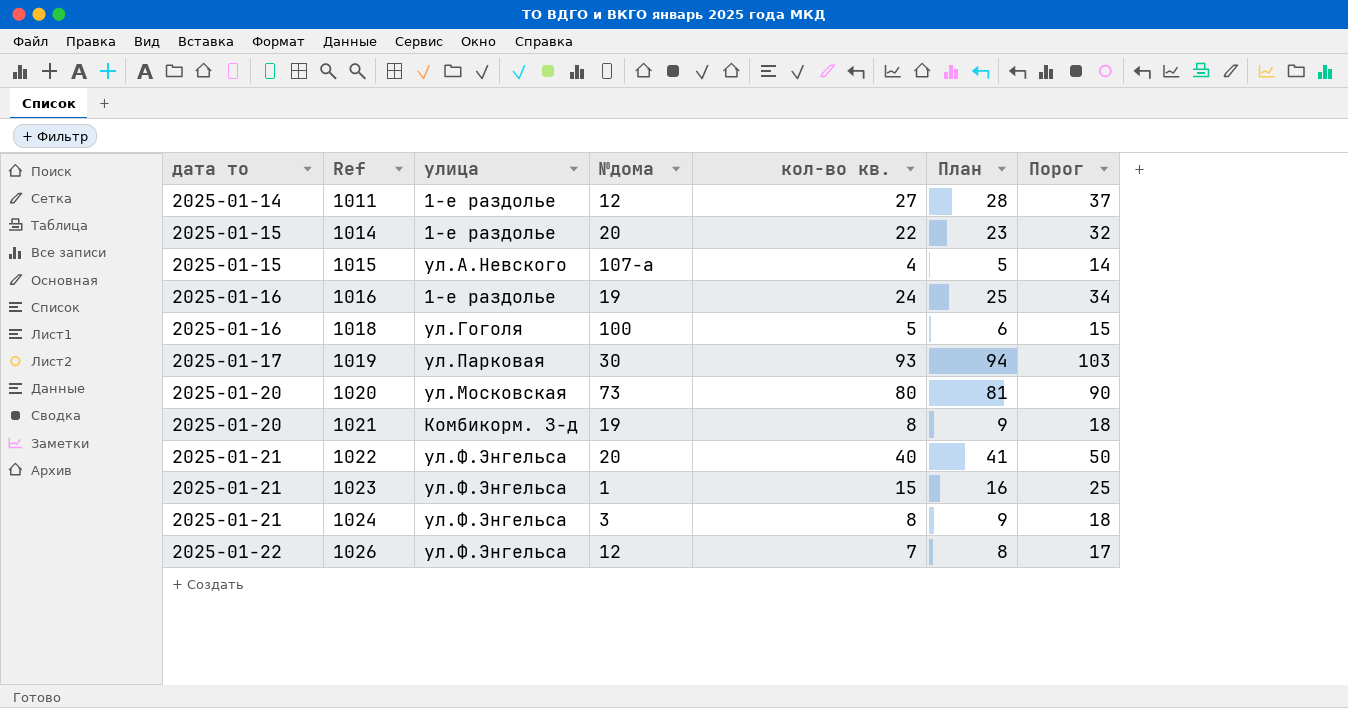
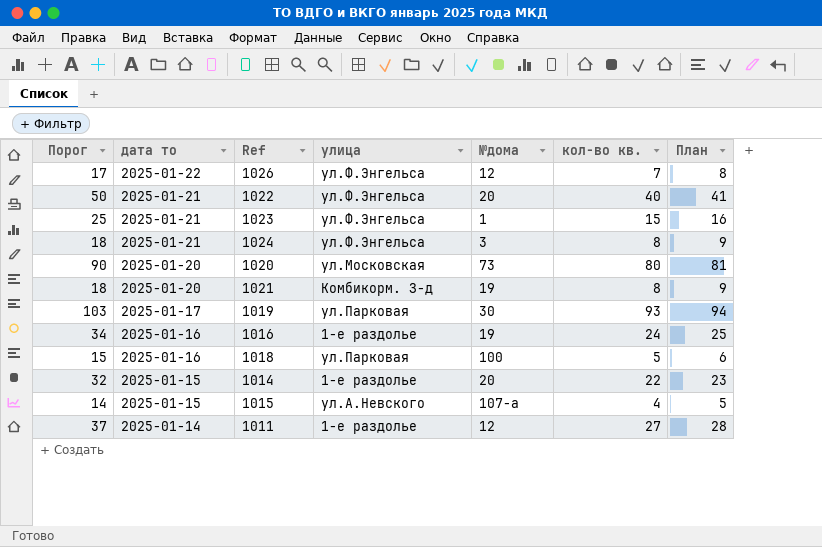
row order: дата то ascending -> дата то descending
column Порог | position: 7 -> 1
1018 | улица: ул.Гоголя -> ул.Парковая

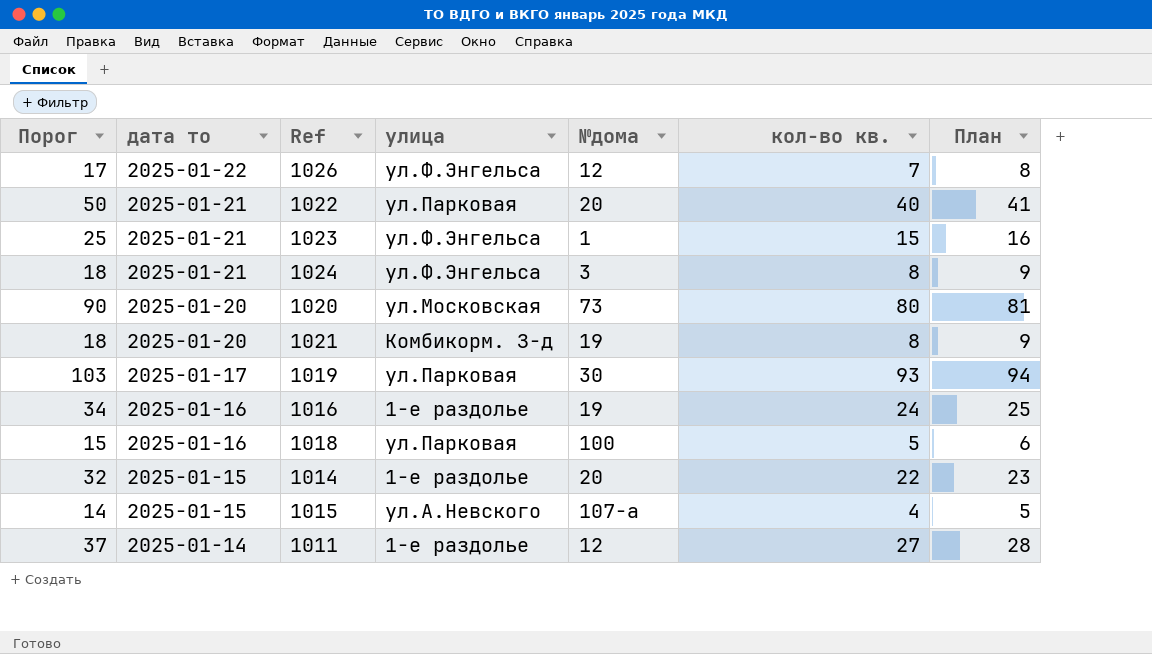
1022 | улица: ул.Ф.Энгельса -> ул.Парковая

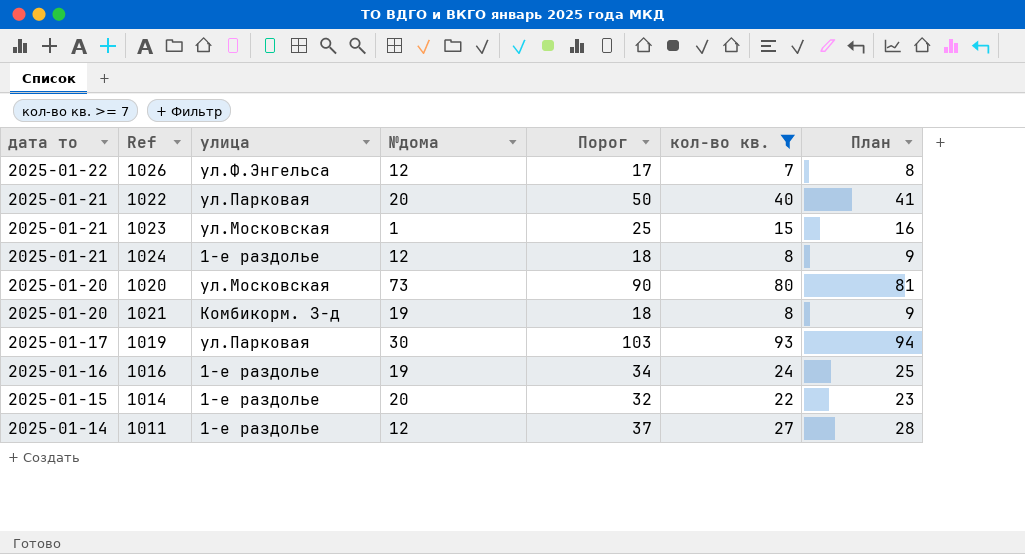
filter: none -> кол-во кв. >= 7
column Порог | position: 1 -> 5
1023 | улица: ул.Ф.Энгельса -> ул.Московская
1024 | улица: ул.Ф.Энгельса -> 1-е раздолье
1024 | №дома: 3 -> 12

